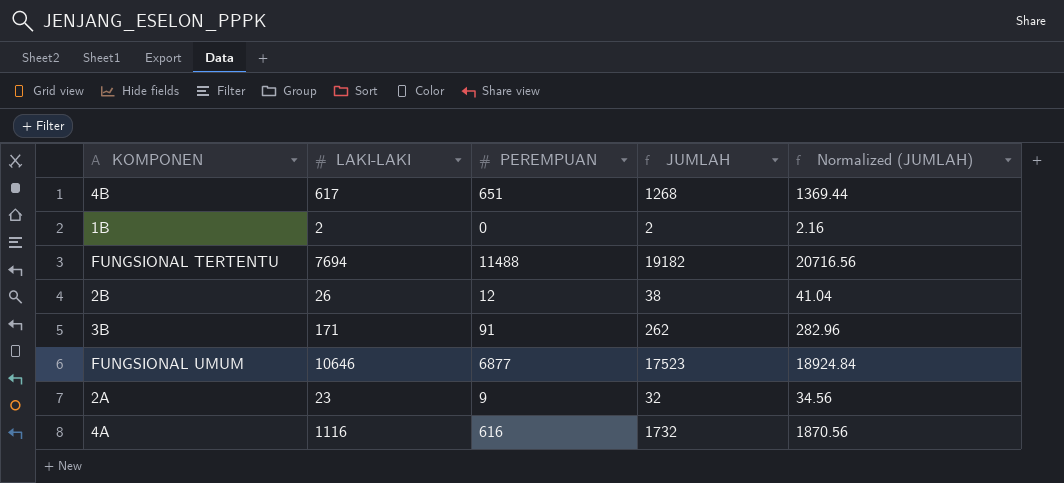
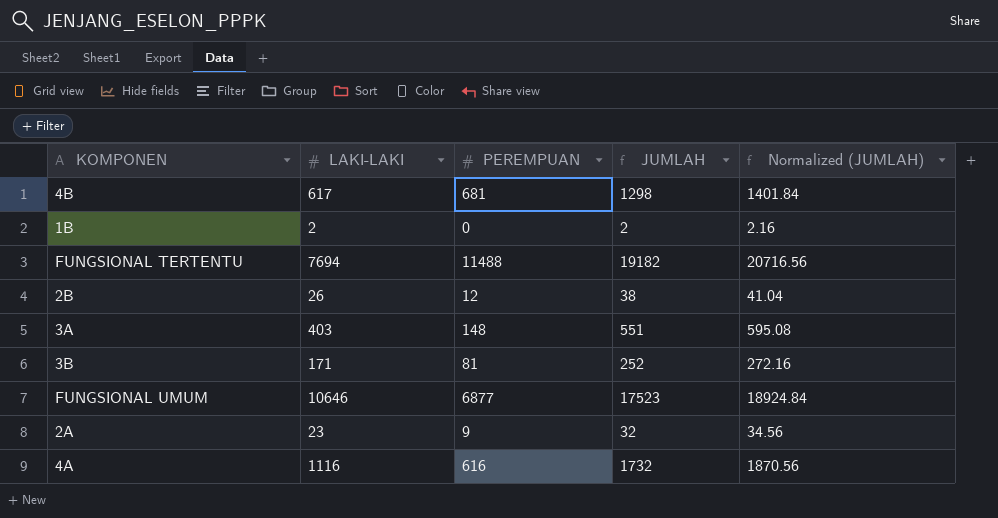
4B | PEREMPUAN: 651 -> 681
4B | JUMLAH: 1268 -> 1298
4B | Normalized (JUMLAH): 1369.44 -> 1401.84
row 3A: none -> 403 | 148 | 551 | 595.08
3B | PEREMPUAN: 91 -> 81
3B | JUMLAH: 262 -> 252
3B | Normalized (JUMLAH): 282.96 -> 272.16

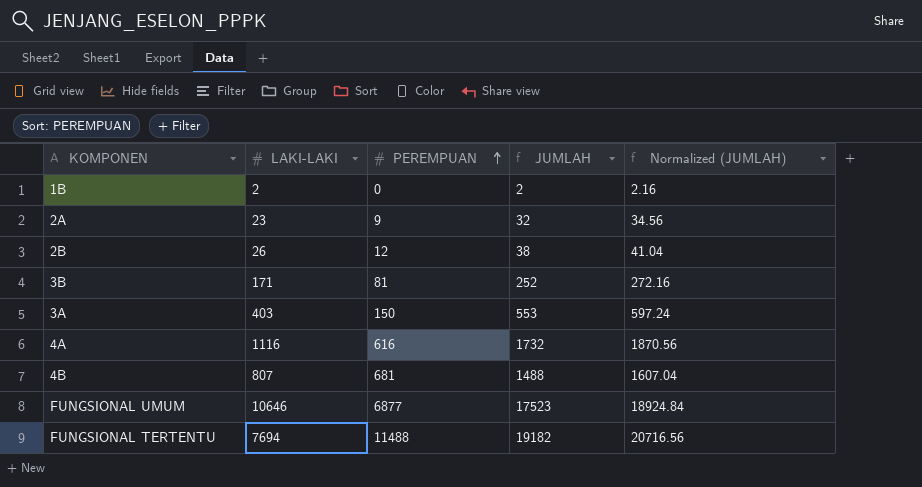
row order: none -> PEREMPUAN ascending
3A | PEREMPUAN: 148 -> 150
3A | JUMLAH: 551 -> 553
3A | Normalized (JUMLAH): 595.08 -> 597.24
4B | LAKI-LAKI: 617 -> 807
4B | JUMLAH: 1298 -> 1488
4B | Normalized (JUMLAH): 1401.84 -> 1607.04

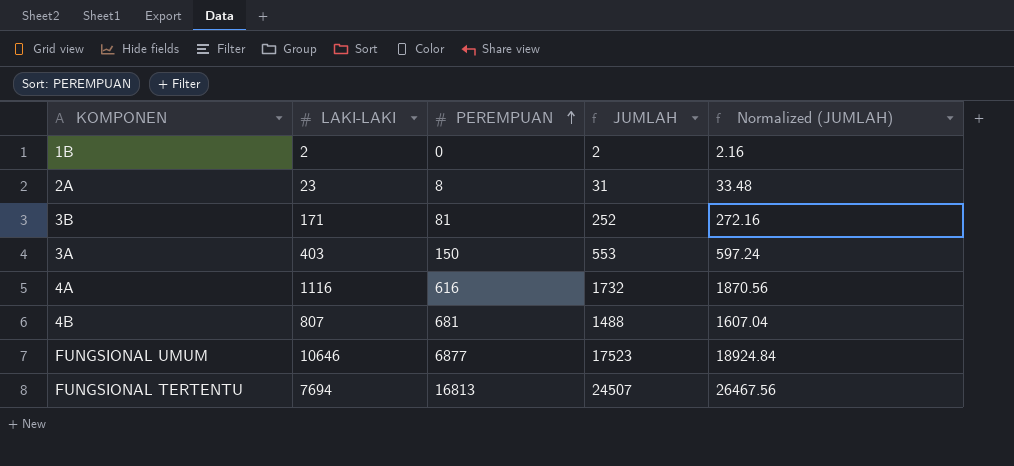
row 2B: 26 | 12 | 38 | 41.04 -> none
2A | PEREMPUAN: 9 -> 8
2A | JUMLAH: 32 -> 31
2A | Normalized (JUMLAH): 34.56 -> 33.48
FUNGSIONAL TERTENTU | PEREMPUAN: 11488 -> 16813
FUNGSIONAL TERTENTU | JUMLAH: 19182 -> 24507
FUNGSIONAL TERTENTU | Normalized (JUMLAH): 20716.56 -> 26467.56

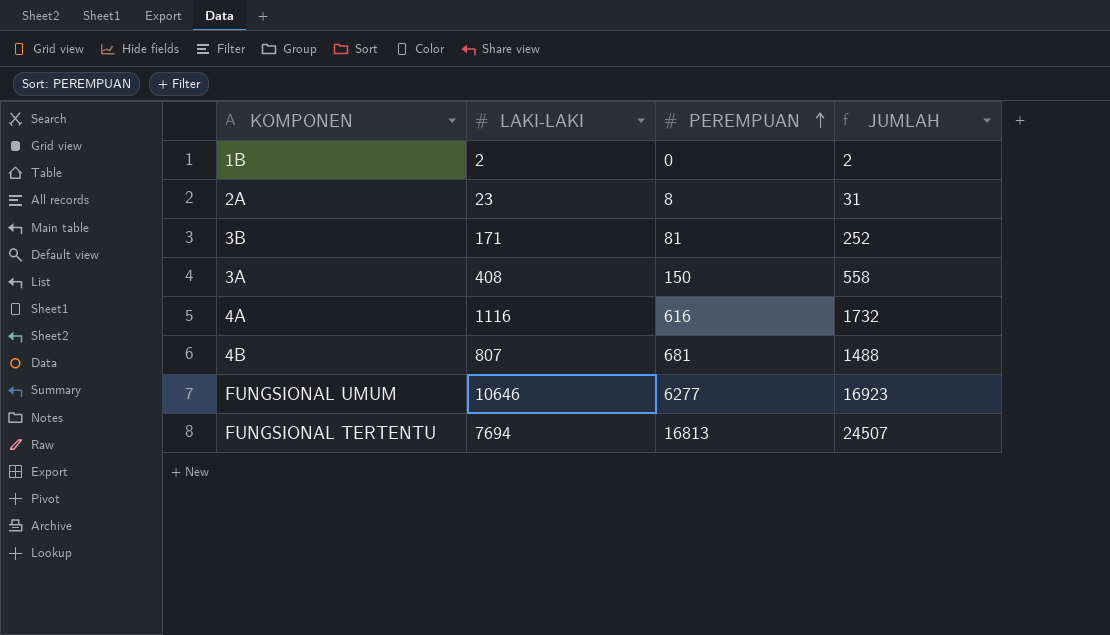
column Normalized (JUMLAH) | formula: [JUMLAH] * 1.08 -> none
3A | LAKI-LAKI: 403 -> 408
3A | JUMLAH: 553 -> 558
FUNGSIONAL UMUM | PEREMPUAN: 6877 -> 6277
FUNGSIONAL UMUM | JUMLAH: 17523 -> 16923

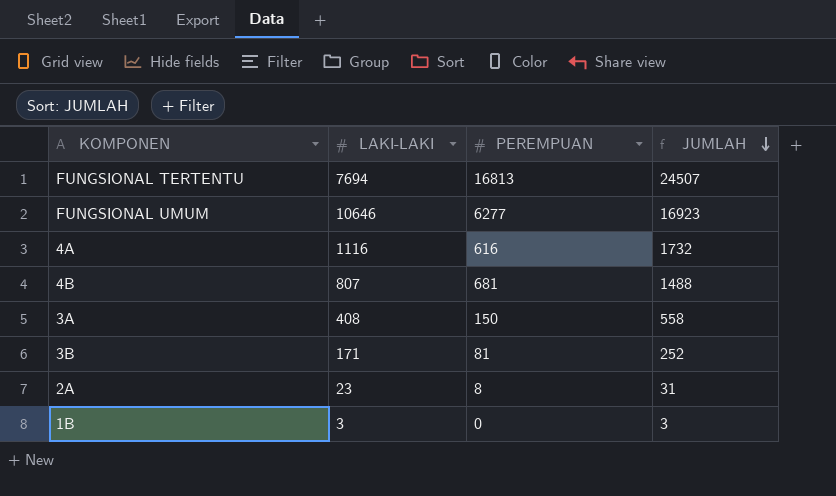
row order: PEREMPUAN ascending -> JUMLAH descending
1B | LAKI-LAKI: 2 -> 3
1B | JUMLAH: 2 -> 3

